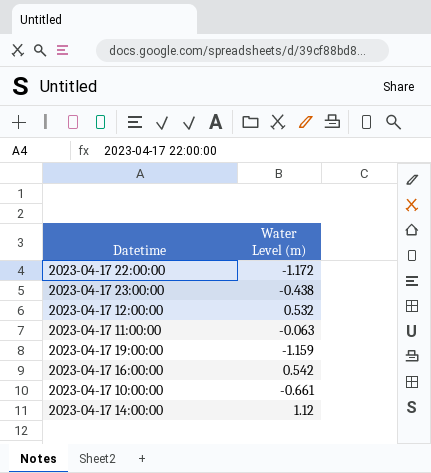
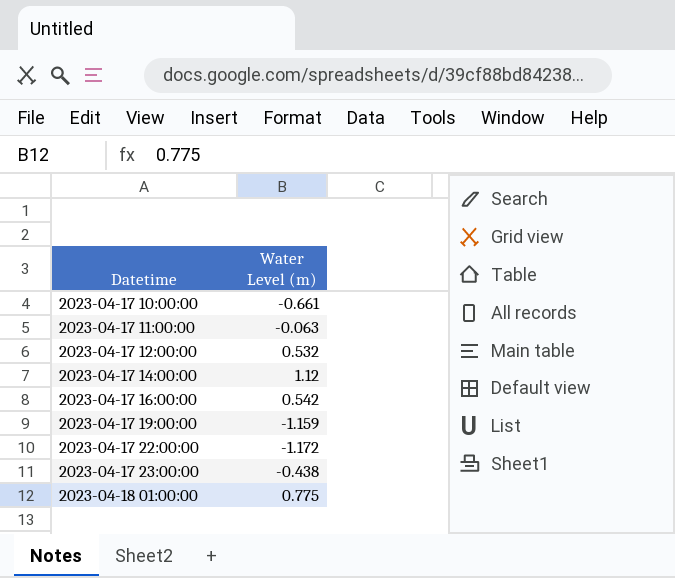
row order: none -> Datetime ascending
row 2023-04-18 01:00:00: none -> 0.775

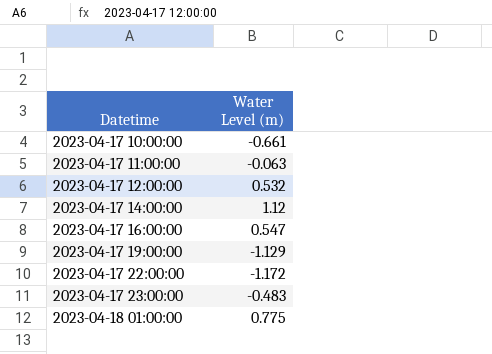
2023-04-17 16:00:00 | Water Level (m): 0.542 -> 0.547
2023-04-17 19:00:00 | Water Level (m): -1.159 -> -1.129
2023-04-17 23:00:00 | Water Level (m): -0.438 -> -0.483

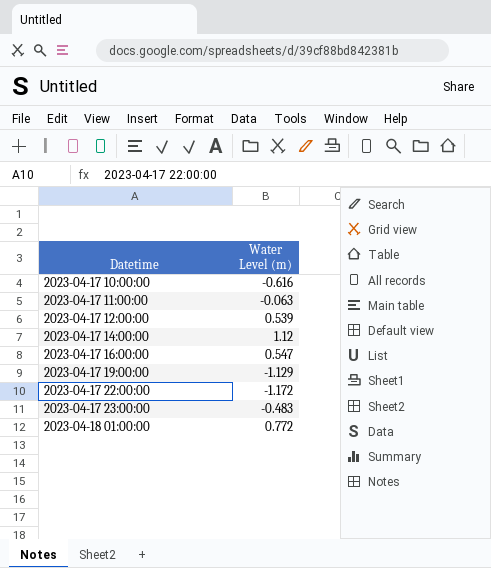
2023-04-17 10:00:00 | Water Level (m): -0.661 -> -0.616
2023-04-17 12:00:00 | Water Level (m): 0.532 -> 0.539
2023-04-18 01:00:00 | Water Level (m): 0.775 -> 0.772

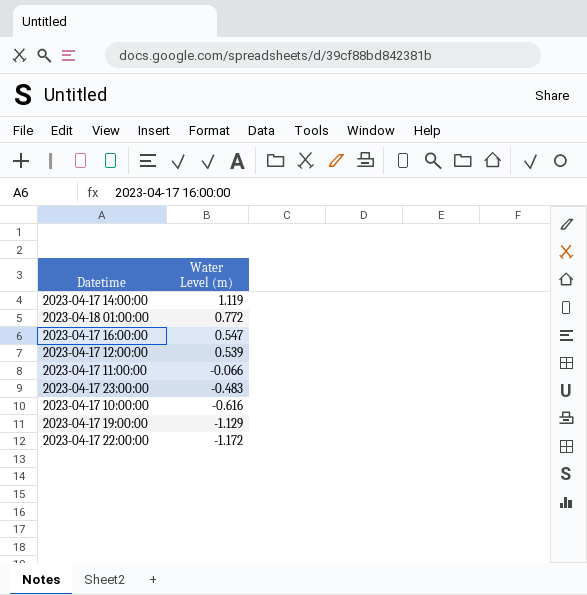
row order: Datetime ascending -> Water Level (m) descending
2023-04-17 14:00:00 | Water Level (m): 1.12 -> 1.119
2023-04-17 11:00:00 | Water Level (m): -0.063 -> -0.066

